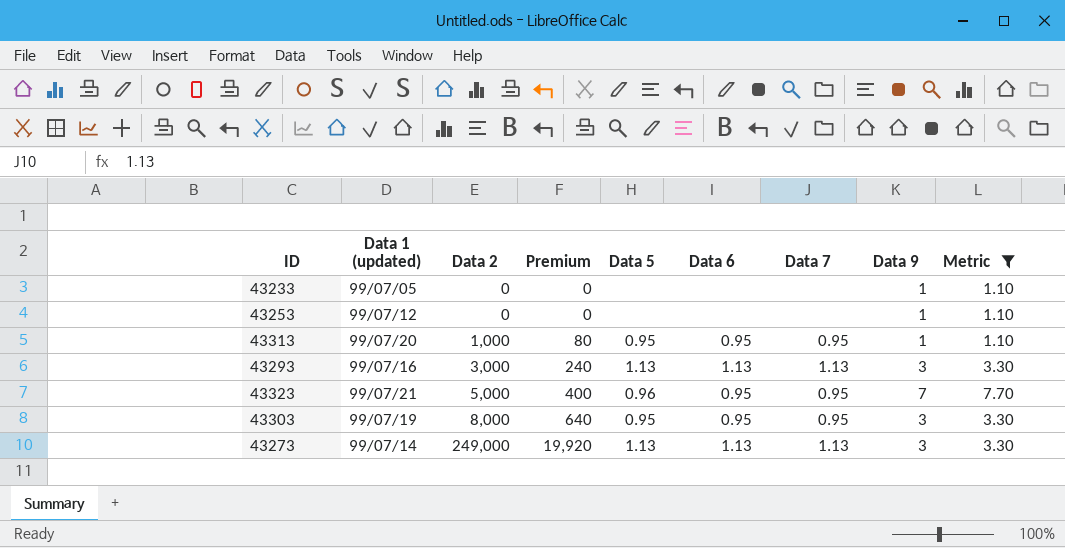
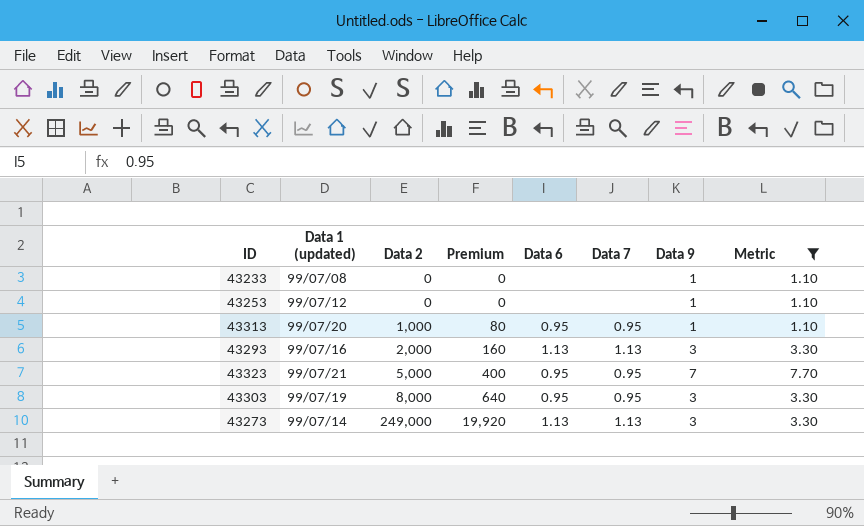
column Data 5 | position: 5 -> none
43233 | Data 1 (updated): 99/07/05 -> 99/07/08
43293 | Data 2: 3,000 -> 2,000
43293 | Premium: 240 -> 160

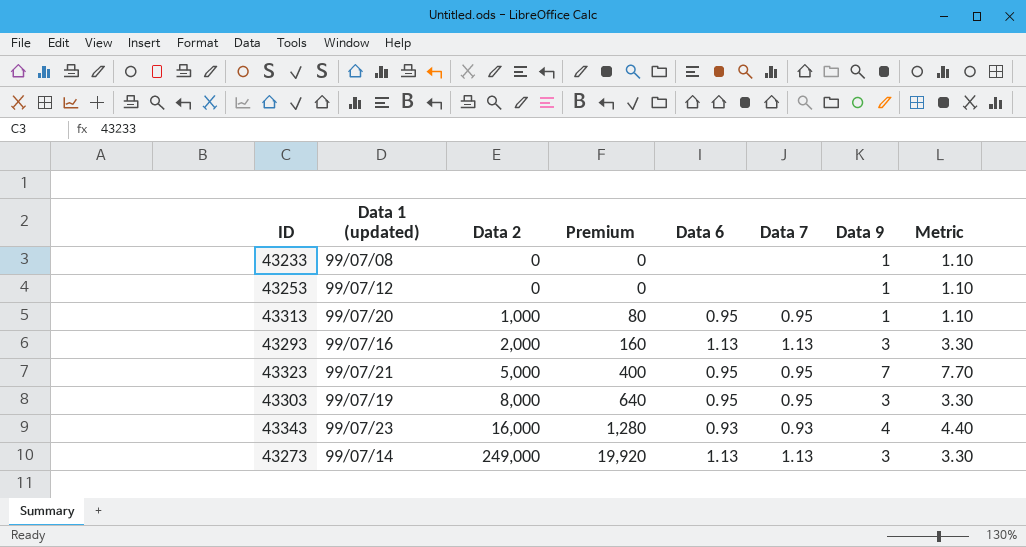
filter: Metric != 4.40 -> none

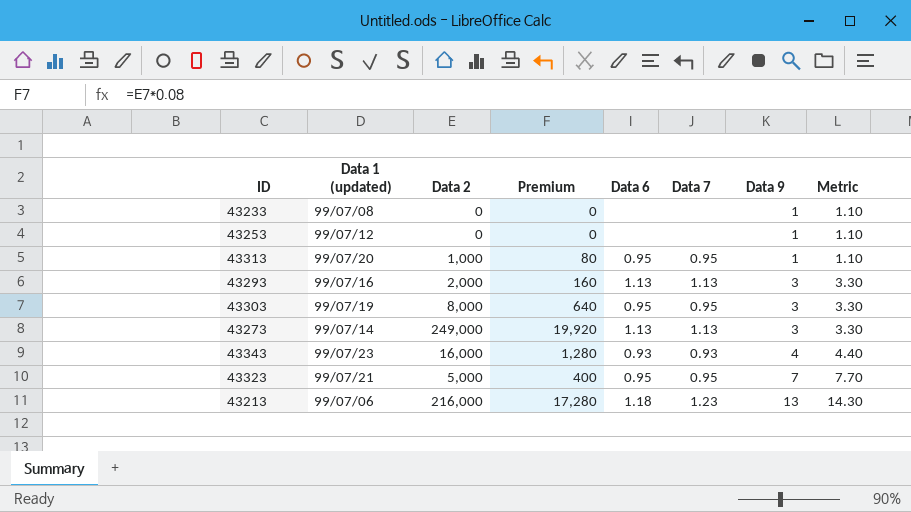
row order: Data 2 ascending -> Data 9 ascending
row 43213: none -> 99/07/06 | 216,000 | 17,280 | 1.18 | 1.23 | 13 | 14.30

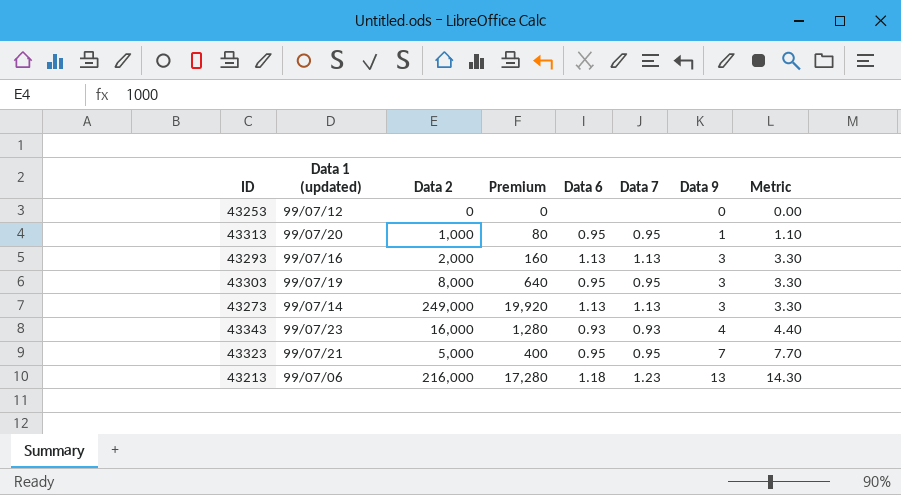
row 43233: 99/07/08 | 0 | 0 | none | none | 1 | 1.10 -> none
43253 | Data 9: 1 -> 0
43253 | Metric: 1.10 -> 0.00

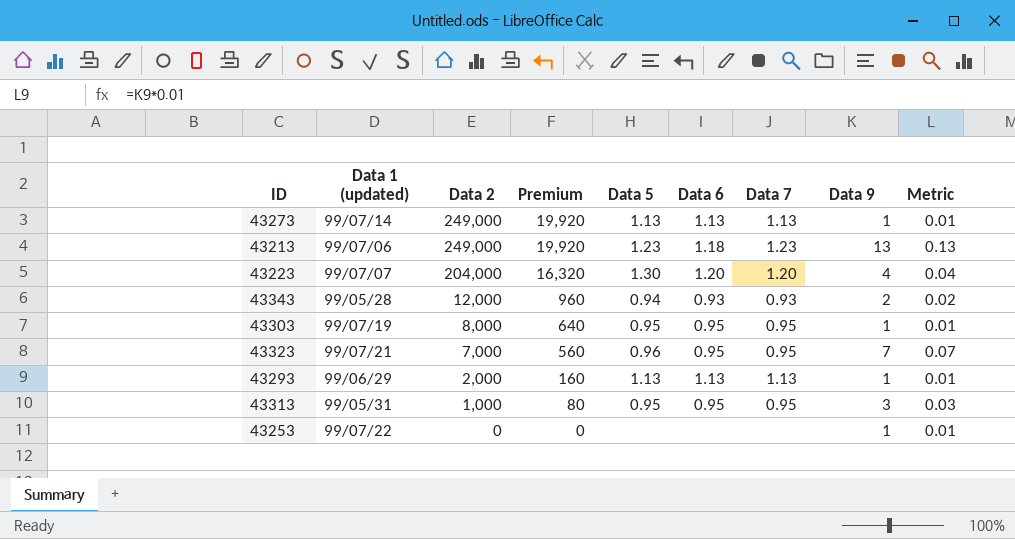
row order: Data 9 ascending -> Data 2 descending
column Data 5 | position: none -> 5
column Metric | formula: [Data 9] * 1.1 -> [Data 9] * 0.01
43273 | Data 9: 3 -> 1
43213 | Data 2: 216,000 -> 249,000
43213 | Premium: 17,280 -> 19,920
row 43223: none -> 99/07/07 | 204,000 | 16,320 | 1.30 | 1.20 | 1.20 | 4 | 0.04
43343 | Data 1 (updated): 99/07/23 -> 99/05/28
43343 | Data 2: 16,000 -> 12,000
43343 | Premium: 1,280 -> 960
43343 | Data 9: 4 -> 2
43303 | Data 9: 3 -> 1
43323 | Data 2: 5,000 -> 7,000
43323 | Premium: 400 -> 560
43293 | Data 1 (updated): 99/07/16 -> 99/06/29
43293 | Data 9: 3 -> 1
43313 | Data 1 (updated): 99/07/20 -> 99/05/31
43313 | Data 9: 1 -> 3
43253 | Data 1 (updated): 99/07/12 -> 99/07/22
43253 | Data 9: 0 -> 1

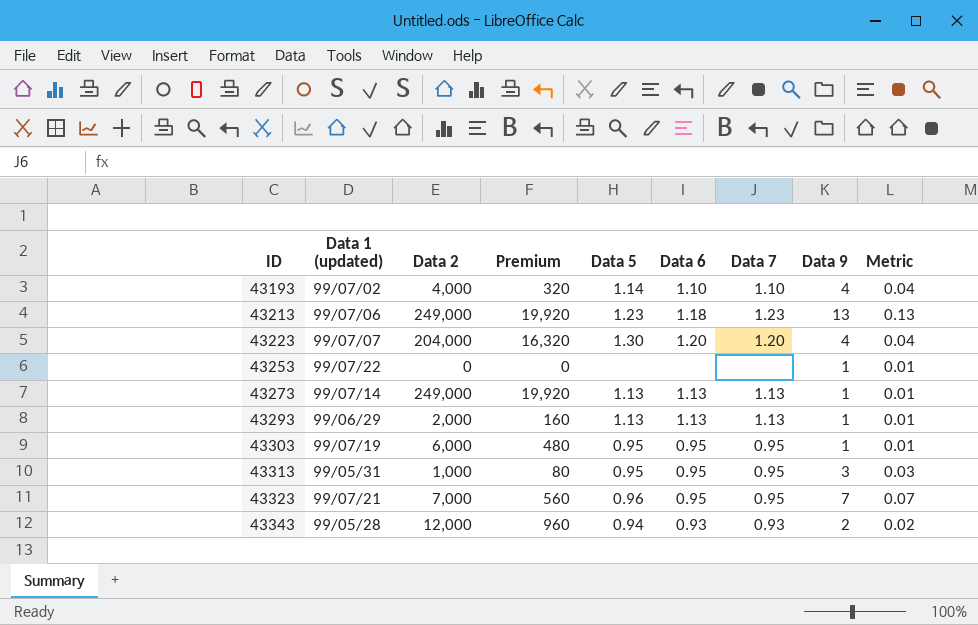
row order: Data 2 descending -> ID ascending
row 43193: none -> 99/07/02 | 4,000 | 320 | 1.14 | 1.10 | 1.10 | 4 | 0.04
43303 | Data 2: 8,000 -> 6,000
43303 | Premium: 640 -> 480

